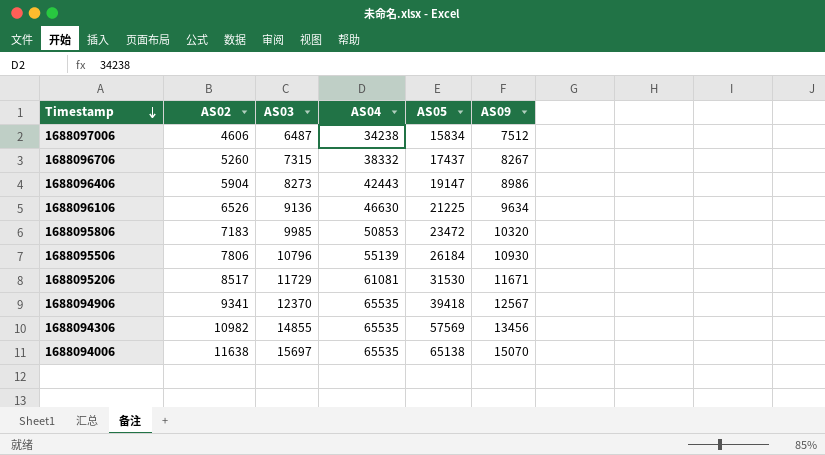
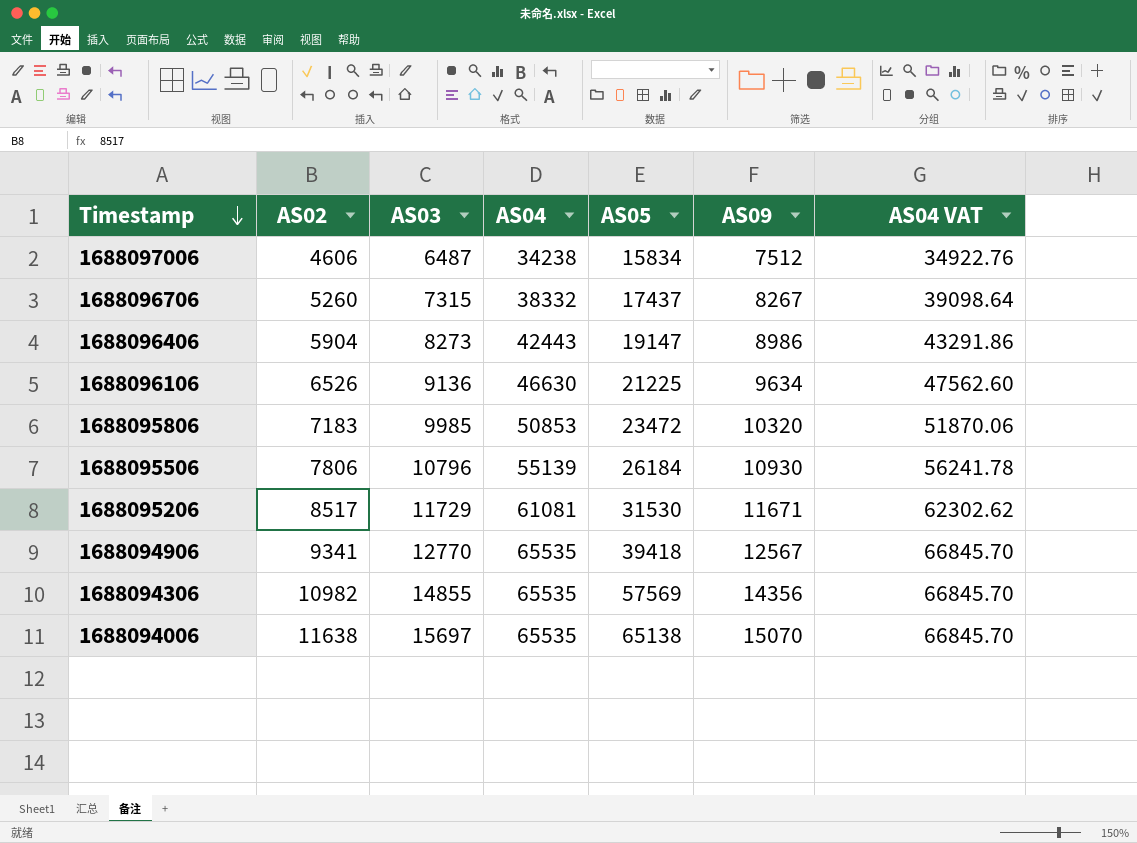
column AS04 VAT | formula: none -> [AS04] * 1.02
1688094906 | AS03: 12370 -> 12770
1688094306 | AS09: 13456 -> 14356

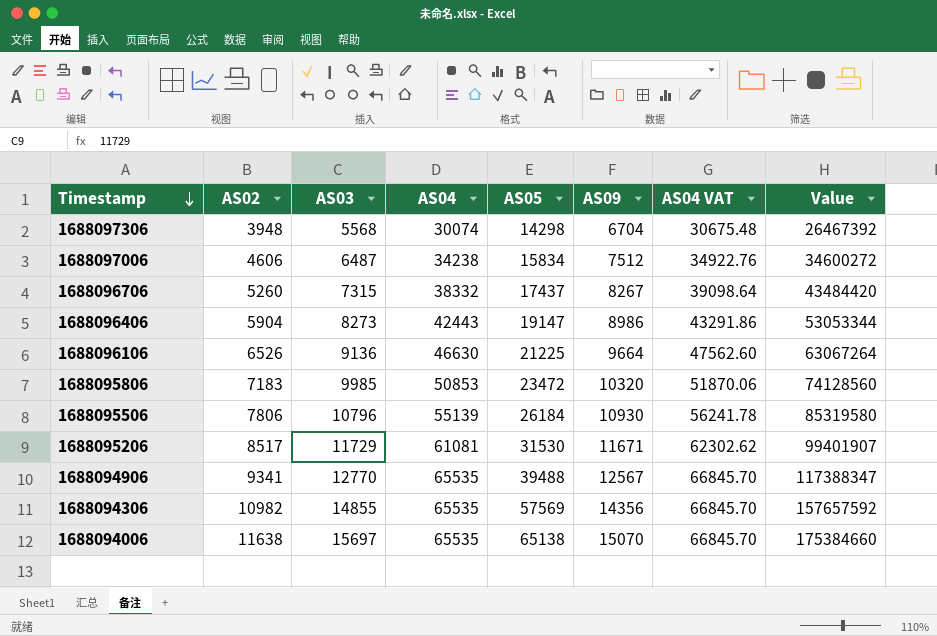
column Value | formula: none -> [AS02] * [AS09]
row 1688097306: none -> 3948 | 5568 | 30074 | 14298 | 6704 | 30675.48 | 26467392
1688096106 | AS09: 9634 -> 9664
1688094906 | AS05: 39418 -> 39488

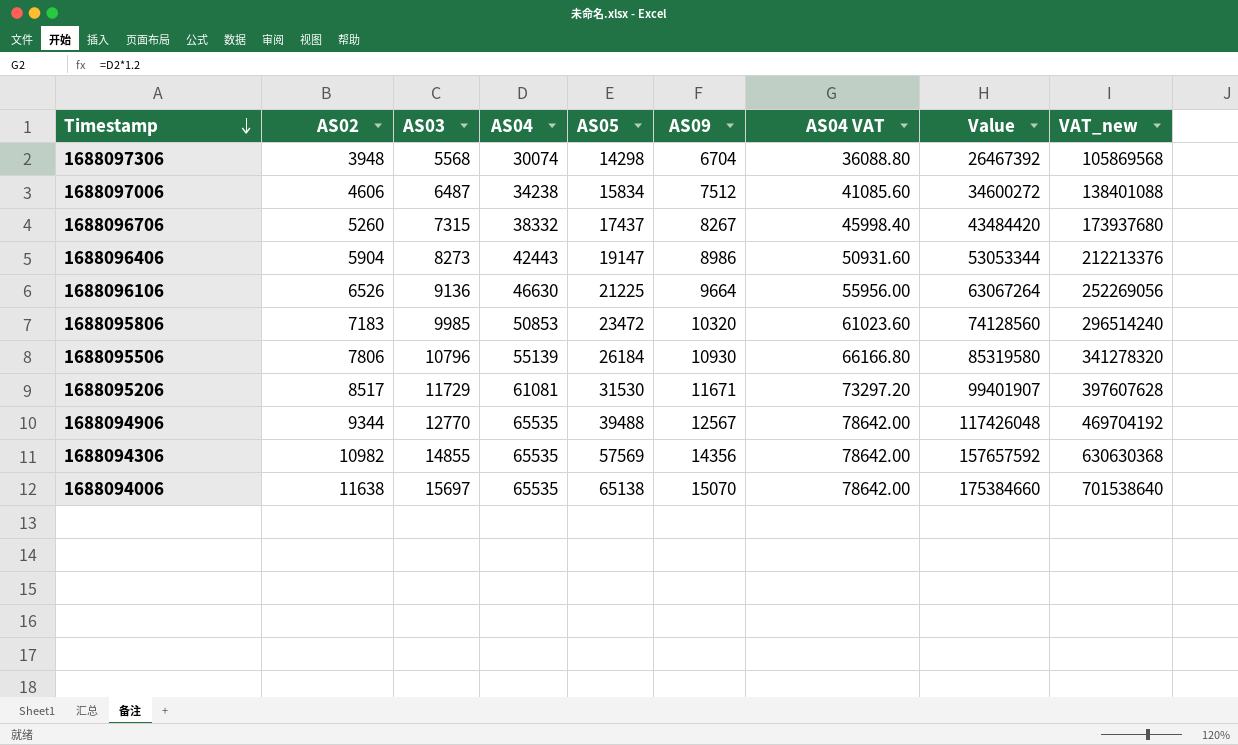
column AS04 VAT | formula: [AS04] * 1.02 -> [AS04] * 1.2
column VAT_new | formula: none -> [Value] * 4
1688094906 | AS02: 9341 -> 9344
1688094906 | Value: 117388347 -> 117426048

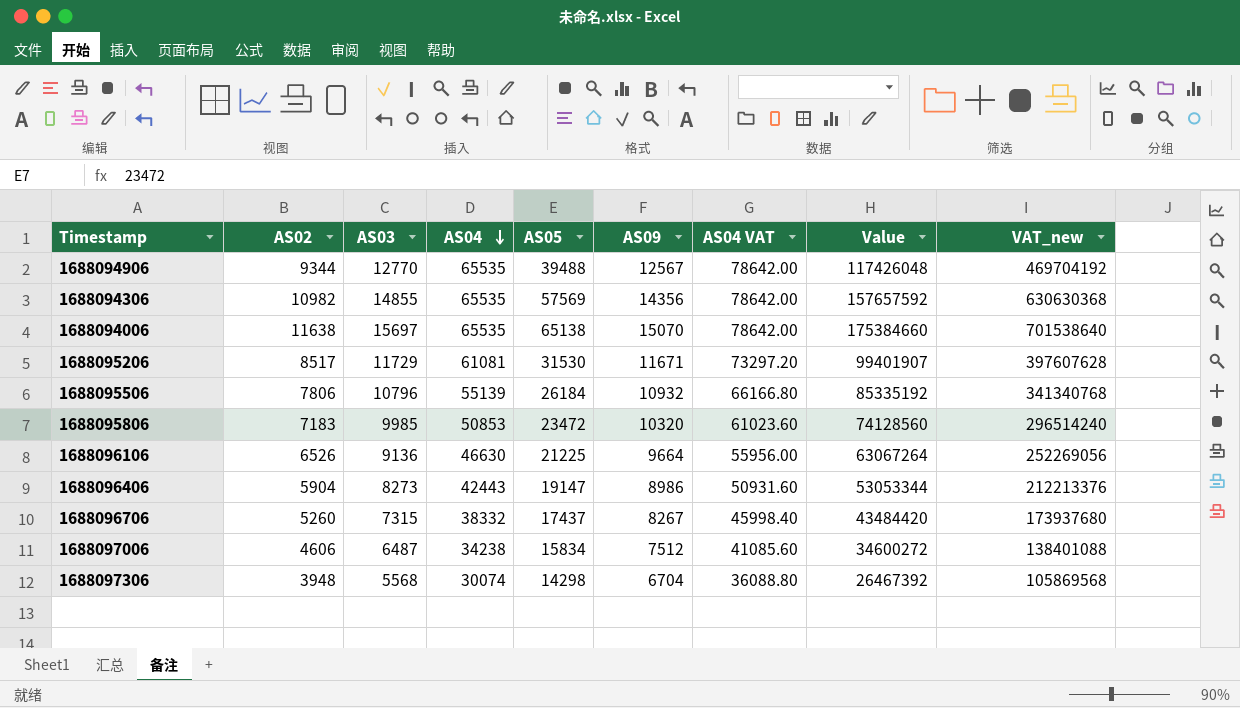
row order: Timestamp descending -> AS04 descending
1688095506 | AS09: 10930 -> 10932
1688095506 | Value: 85319580 -> 85335192
1688095506 | VAT_new: 341278320 -> 341340768

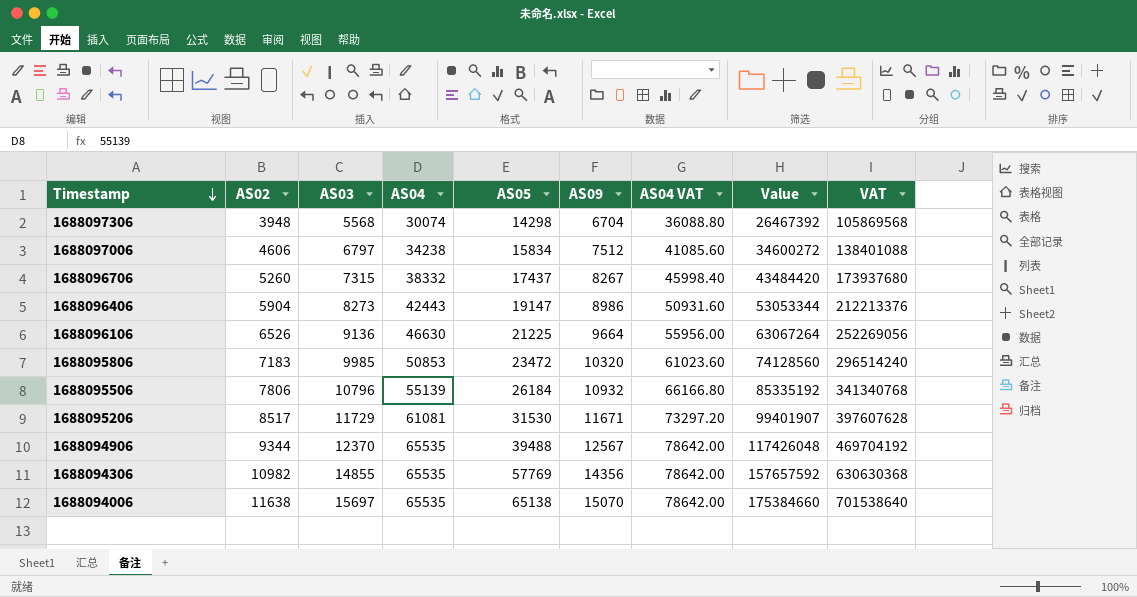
row order: AS04 descending -> Timestamp descending
column name: VAT_new -> VAT
1688097006 | AS03: 6487 -> 6797
1688094906 | AS03: 12770 -> 12370
1688094306 | AS05: 57569 -> 57769

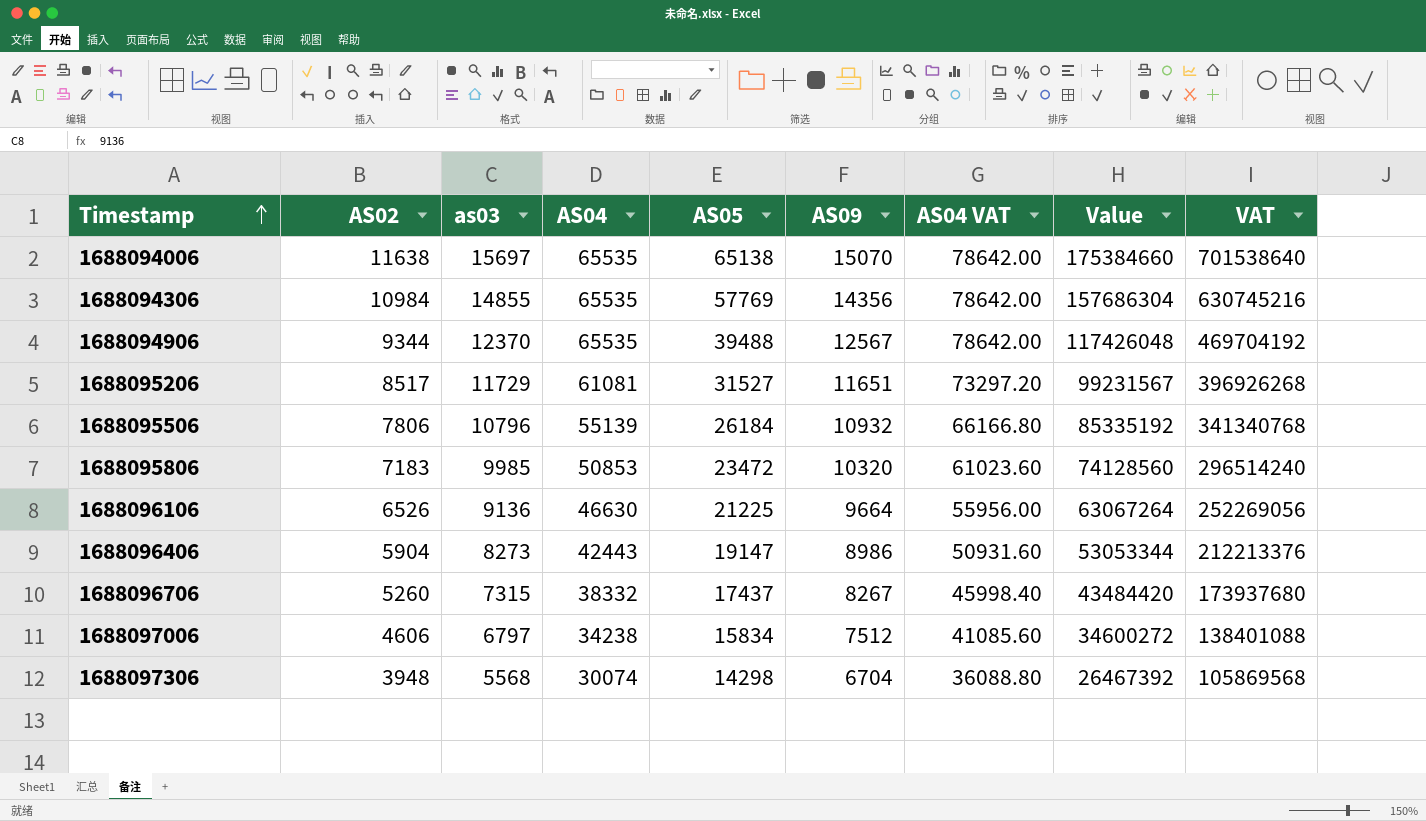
row order: Timestamp descending -> Timestamp ascending
column name: AS03 -> as03
1688094306 | AS02: 10982 -> 10984
1688094306 | Value: 157657592 -> 157686304
1688094306 | VAT: 630630368 -> 630745216
1688095206 | AS05: 31530 -> 31527
1688095206 | AS09: 11671 -> 11651
1688095206 | Value: 99401907 -> 99231567
1688095206 | VAT: 397607628 -> 396926268

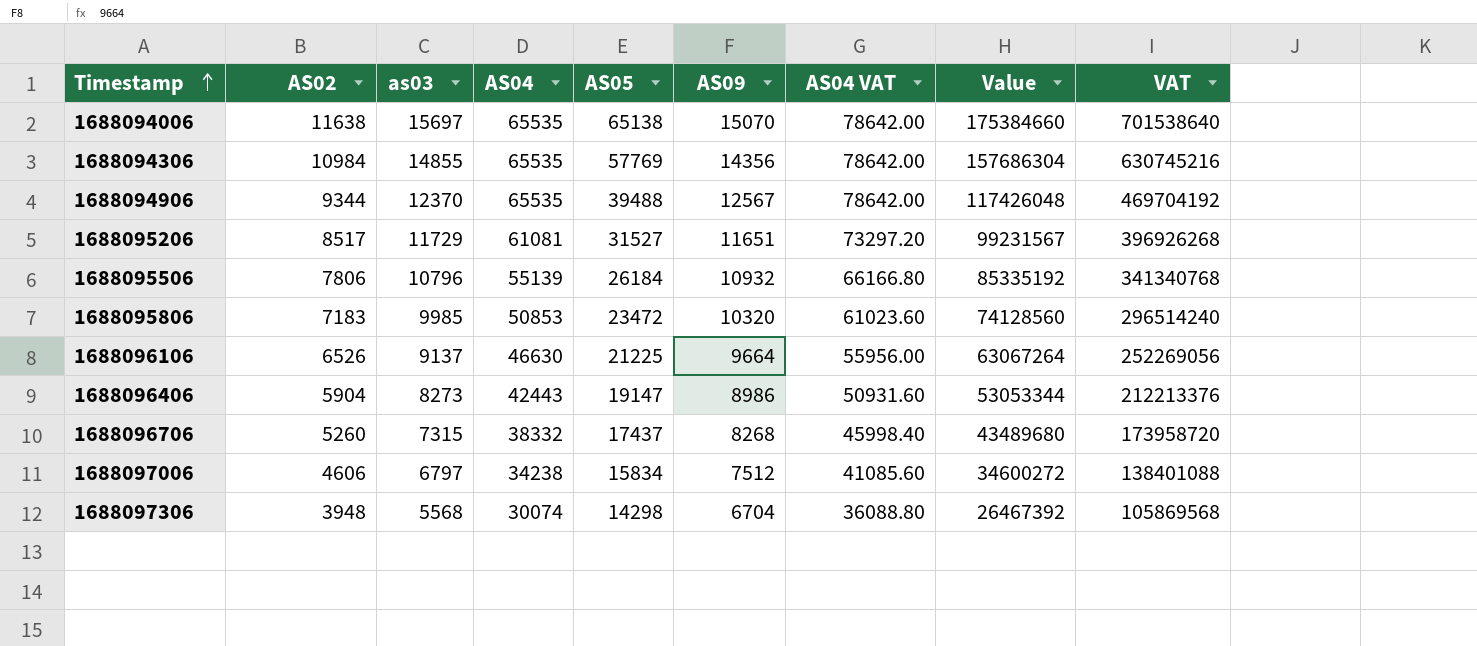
1688096106 | as03: 9136 -> 9137
1688096706 | AS09: 8267 -> 8268
1688096706 | Value: 43484420 -> 43489680
1688096706 | VAT: 173937680 -> 173958720

